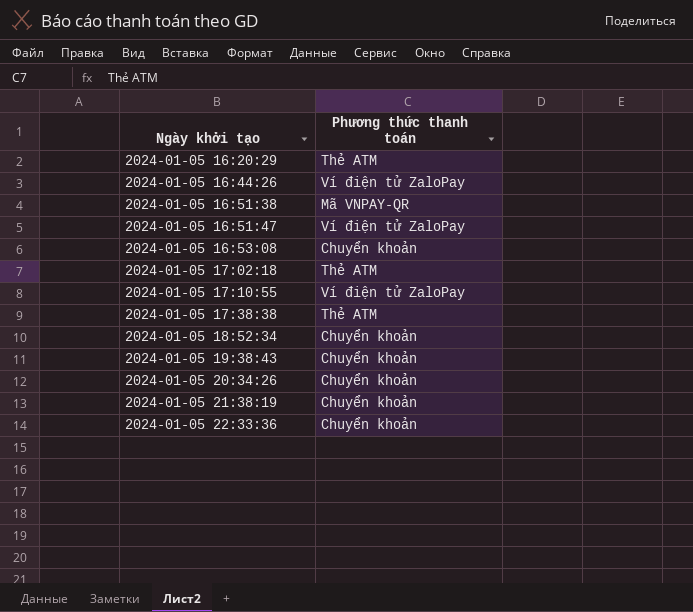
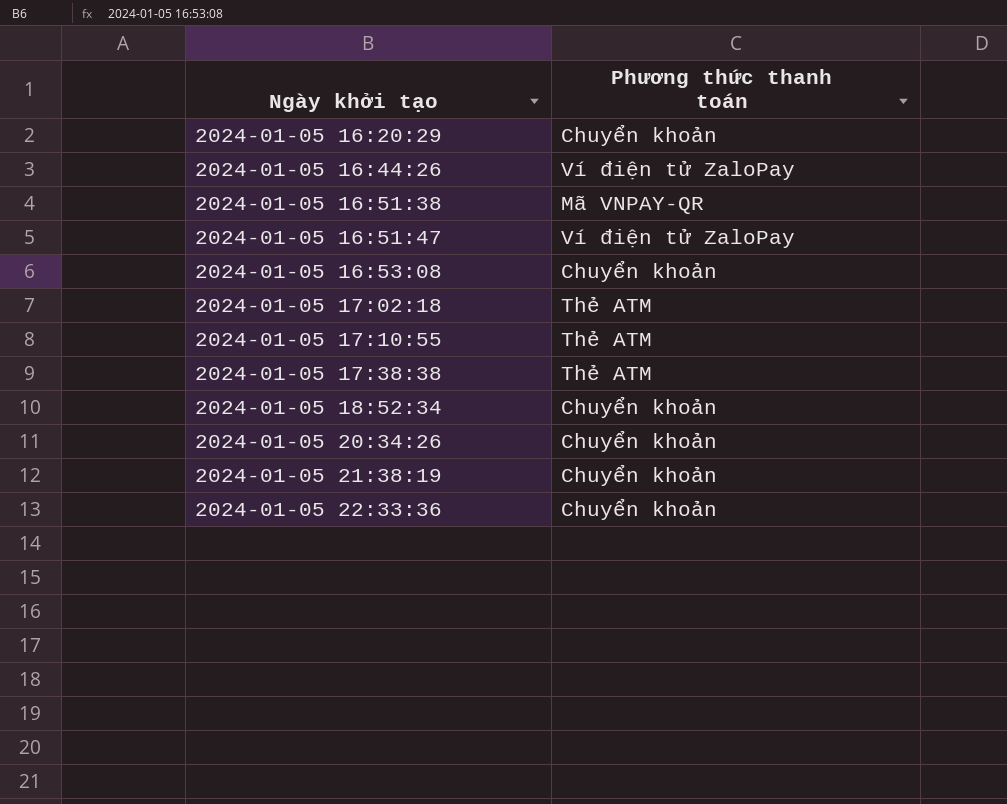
row 2024-01-05 19:38:43: Chuyển khoản -> none
2024-01-05 16:20:29 | Phương thức thanh toán: Thẻ ATM -> Chuyển khoản
2024-01-05 17:10:55 | Phương thức thanh toán: Ví điện tử ZaloPay -> Thẻ ATM

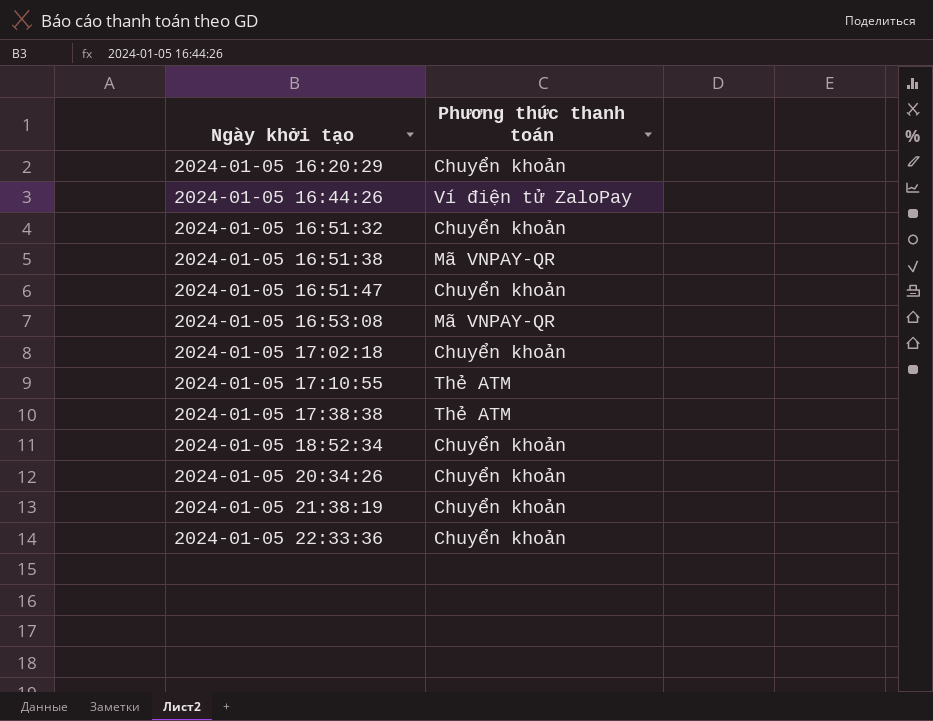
row 2024-01-05 16:51:32: none -> Chuyển khoản
2024-01-05 16:51:47 | Phương thức thanh toán: Ví điện tử ZaloPay -> Chuyển khoản
2024-01-05 16:53:08 | Phương thức thanh toán: Chuyển khoản -> Mã VNPAY-QR
2024-01-05 17:02:18 | Phương thức thanh toán: Thẻ ATM -> Chuyển khoản

